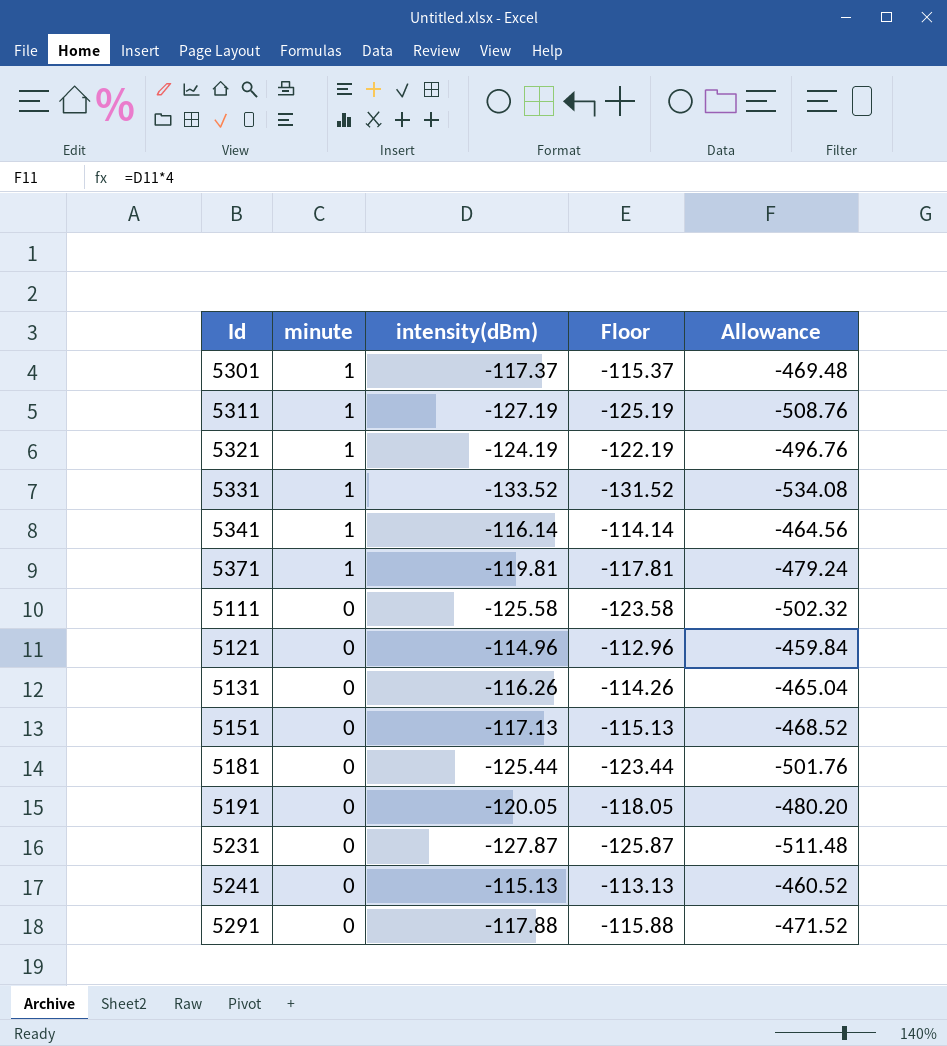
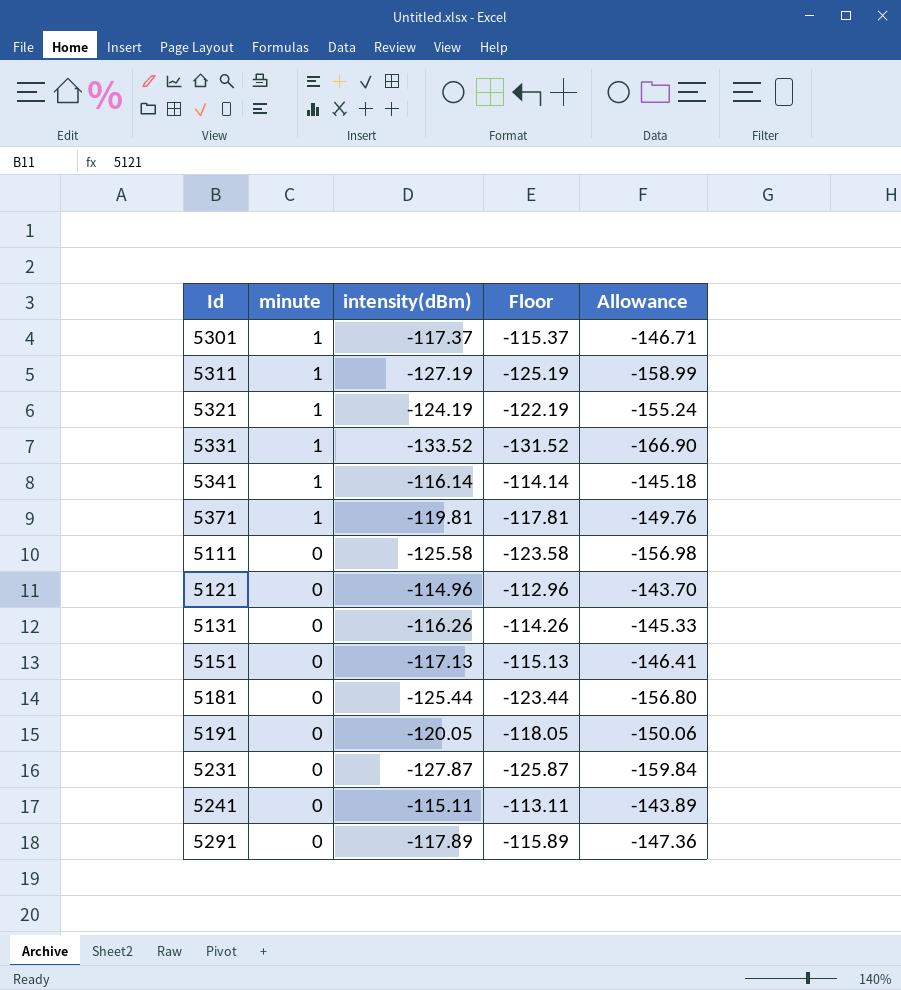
column Allowance | formula: [intensity(dBm)] * 4 -> [intensity(dBm)] * 1.25
5241 | intensity(dBm): -115.13 -> -115.11
5241 | Floor: -113.13 -> -113.11
5291 | intensity(dBm): -117.88 -> -117.89
5291 | Floor: -115.88 -> -115.89

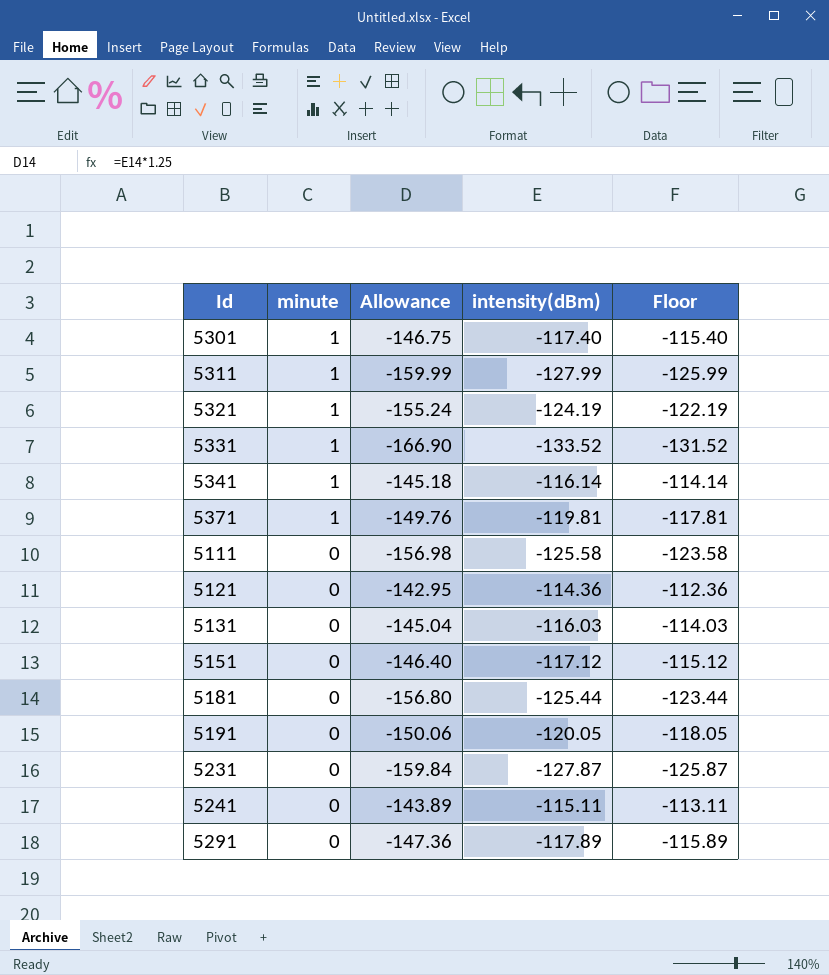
column Allowance | position: 5 -> 3
5301 | Allowance: -146.71 -> -146.75
5301 | intensity(dBm): -117.37 -> -117.40
5301 | Floor: -115.37 -> -115.40
5311 | Allowance: -158.99 -> -159.99
5311 | intensity(dBm): -127.19 -> -127.99
5311 | Floor: -125.19 -> -125.99
5121 | Allowance: -143.70 -> -142.95
5121 | intensity(dBm): -114.96 -> -114.36
5121 | Floor: -112.96 -> -112.36
5131 | Allowance: -145.33 -> -145.04
5131 | intensity(dBm): -116.26 -> -116.03
5131 | Floor: -114.26 -> -114.03
5151 | Allowance: -146.41 -> -146.40
5151 | intensity(dBm): -117.13 -> -117.12
5151 | Floor: -115.13 -> -115.12

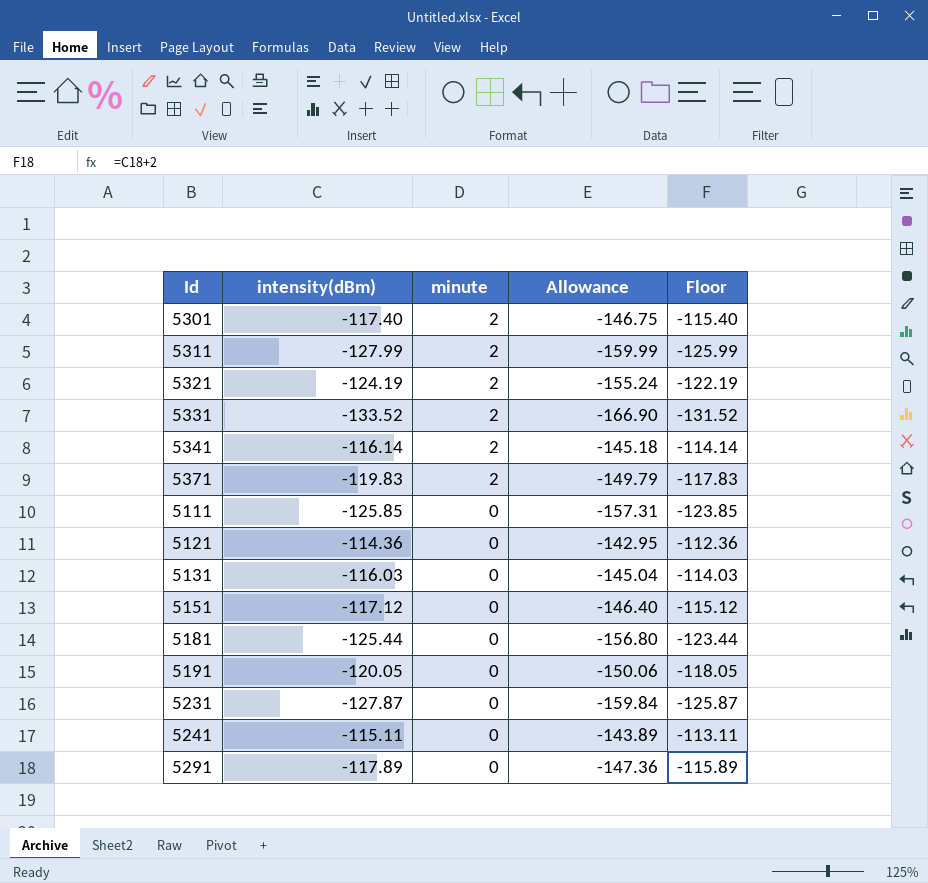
column intensity(dBm) | position: 4 -> 2
5301 | minute: 1 -> 2
5311 | minute: 1 -> 2
5321 | minute: 1 -> 2
5331 | minute: 1 -> 2
5341 | minute: 1 -> 2
5371 | intensity(dBm): -119.81 -> -119.83
5371 | minute: 1 -> 2
5371 | Allowance: -149.76 -> -149.79
5371 | Floor: -117.81 -> -117.83
5111 | intensity(dBm): -125.58 -> -125.85
5111 | Allowance: -156.98 -> -157.31
5111 | Floor: -123.58 -> -123.85

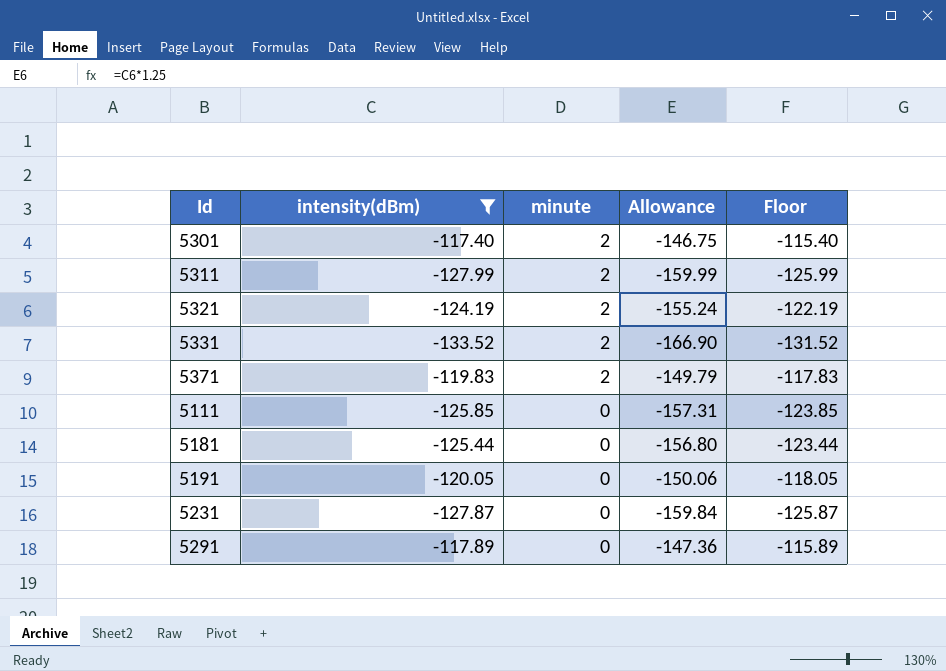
filter: none -> intensity(dBm) <= -117.40

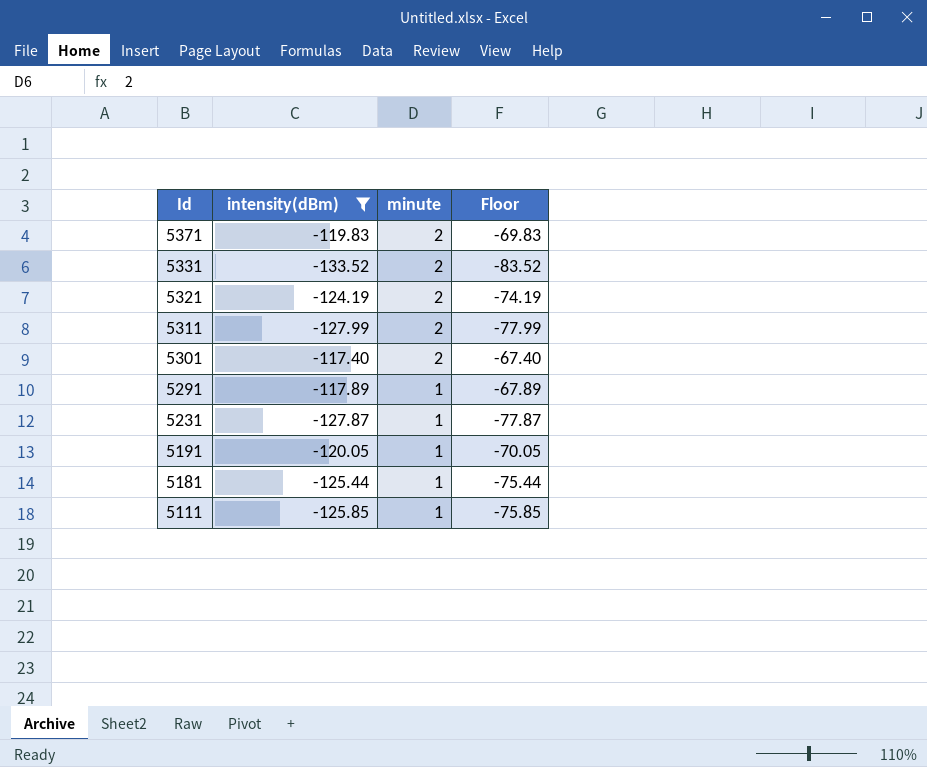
row order: minute descending -> Id descending
column Allowance | formula: [intensity(dBm)] * 1.25 -> none
column Floor | formula: [intensity(dBm)] + 2 -> [intensity(dBm)] + 50
5291 | minute: 0 -> 1
5231 | minute: 0 -> 1
5191 | minute: 0 -> 1
5181 | minute: 0 -> 1
5111 | minute: 0 -> 1

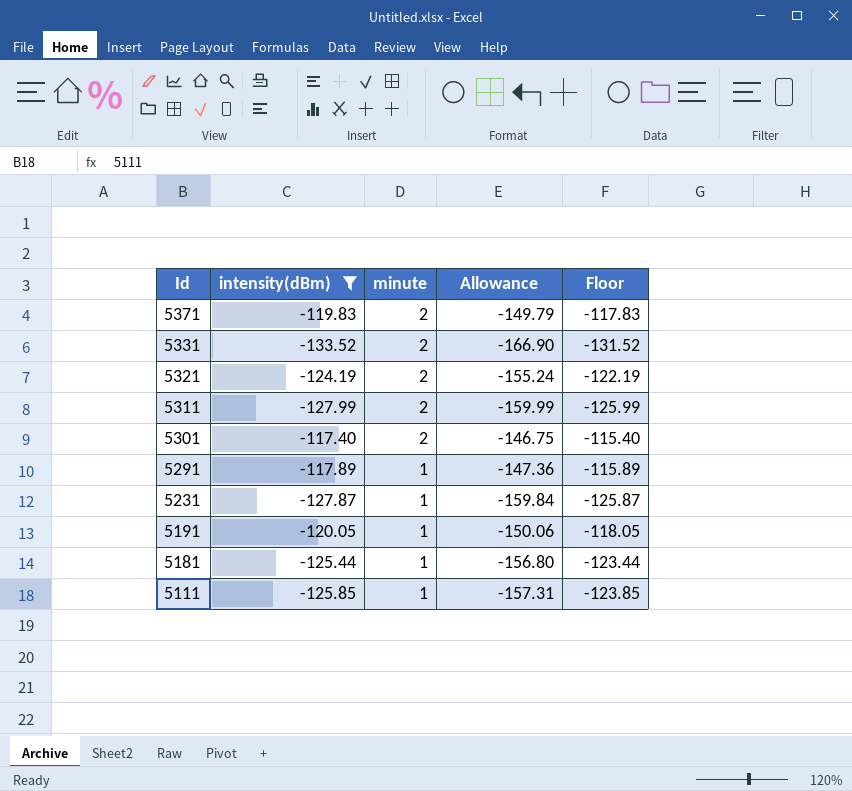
column Allowance | formula: none -> [intensity(dBm)] * 1.25
column Floor | formula: [intensity(dBm)] + 50 -> [intensity(dBm)] + 2

